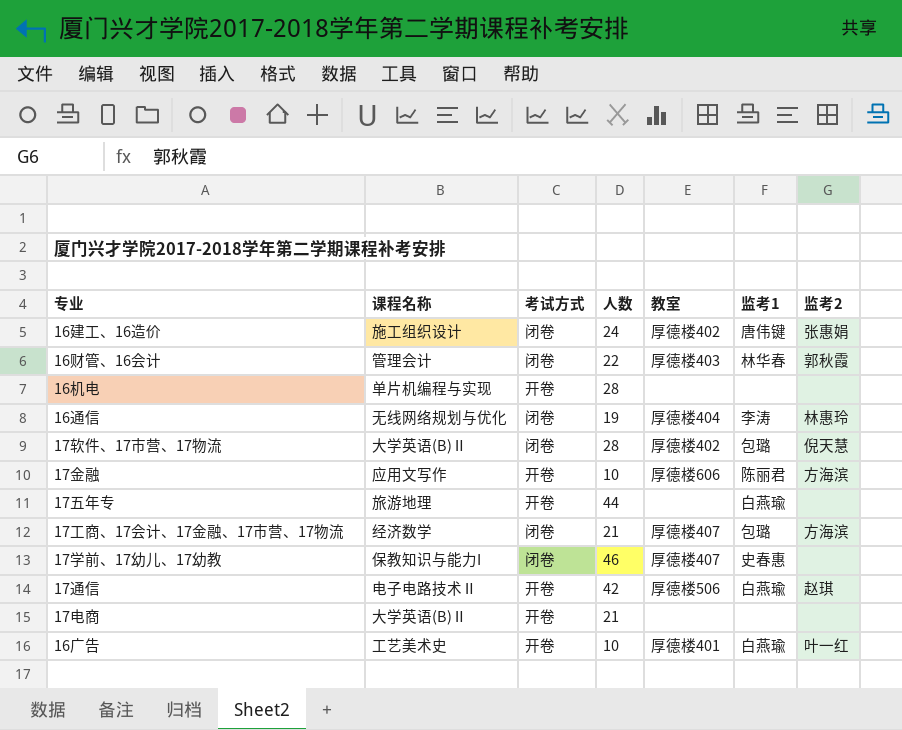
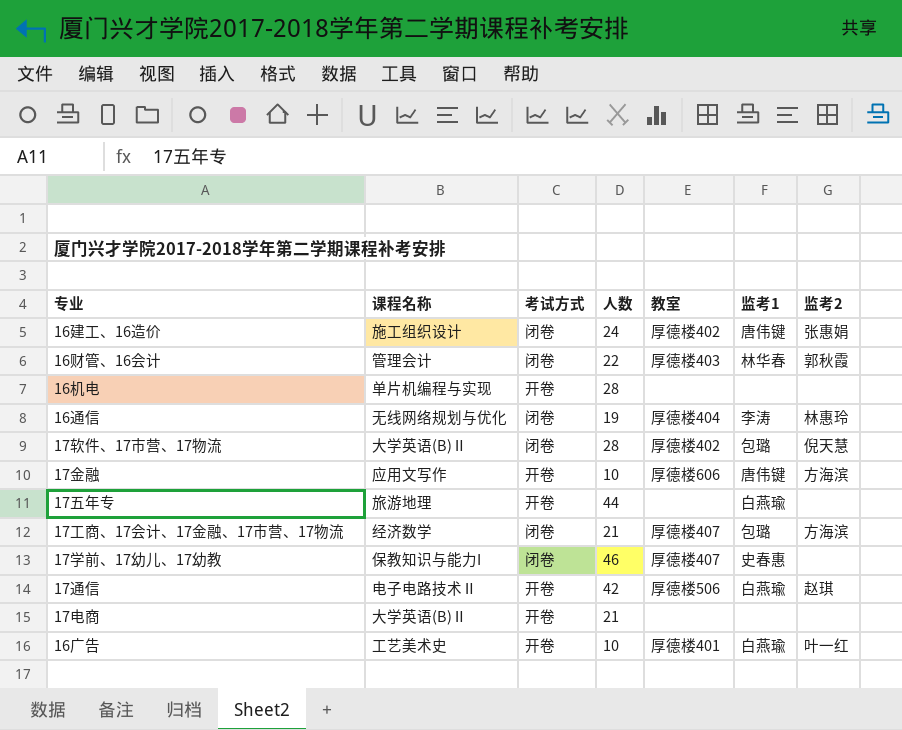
17金融 | 监考1: 陈丽君 -> 唐伟键

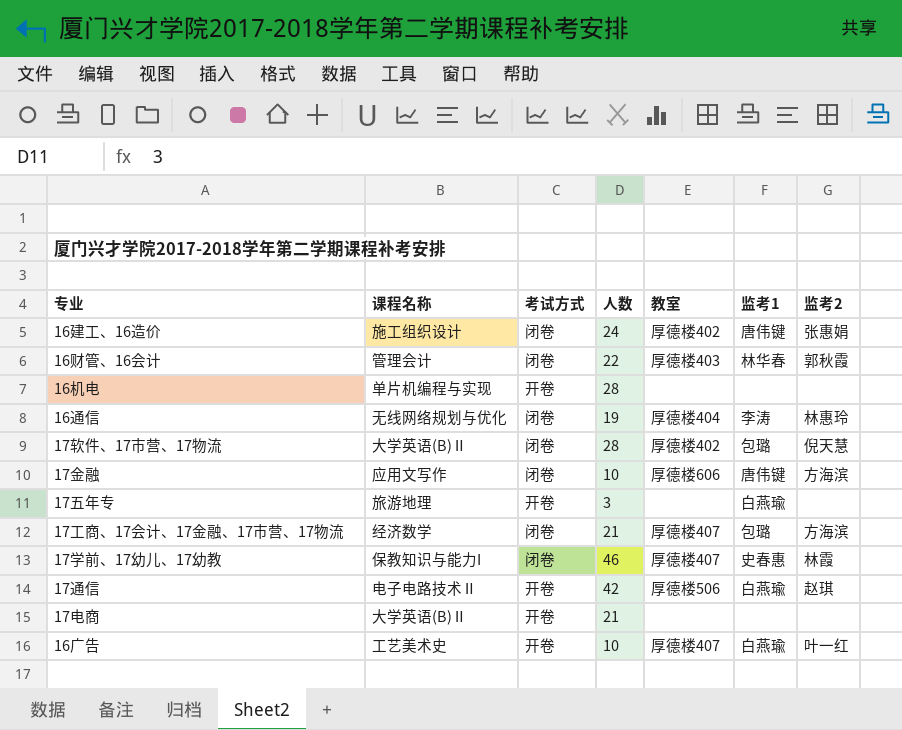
17金融 | 考试方式: 开卷 -> 闭卷
17五年专 | 人数: 44 -> 3
17学前、17幼儿、17幼教 | 监考2: none -> 林霞
16广告 | 教室: 厚德楼401 -> 厚德楼407

